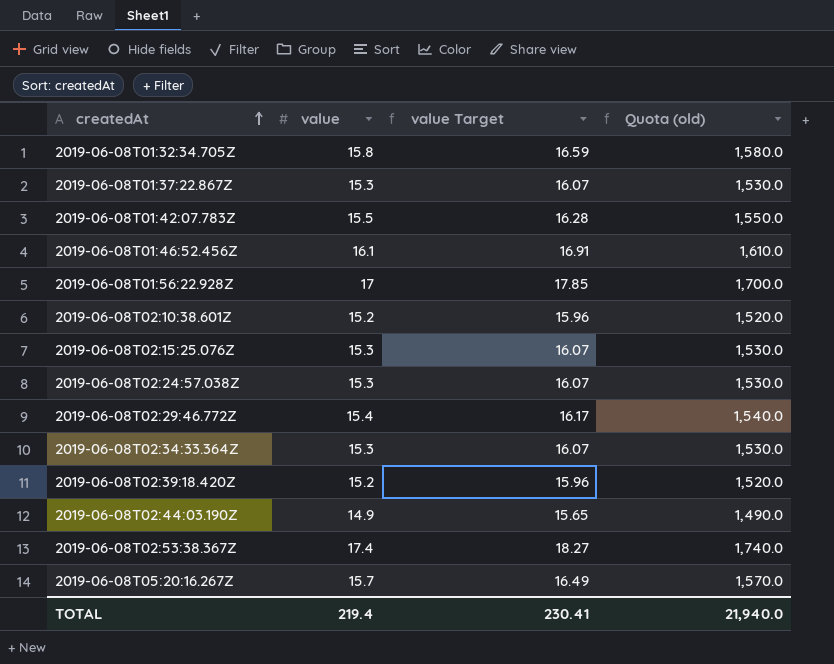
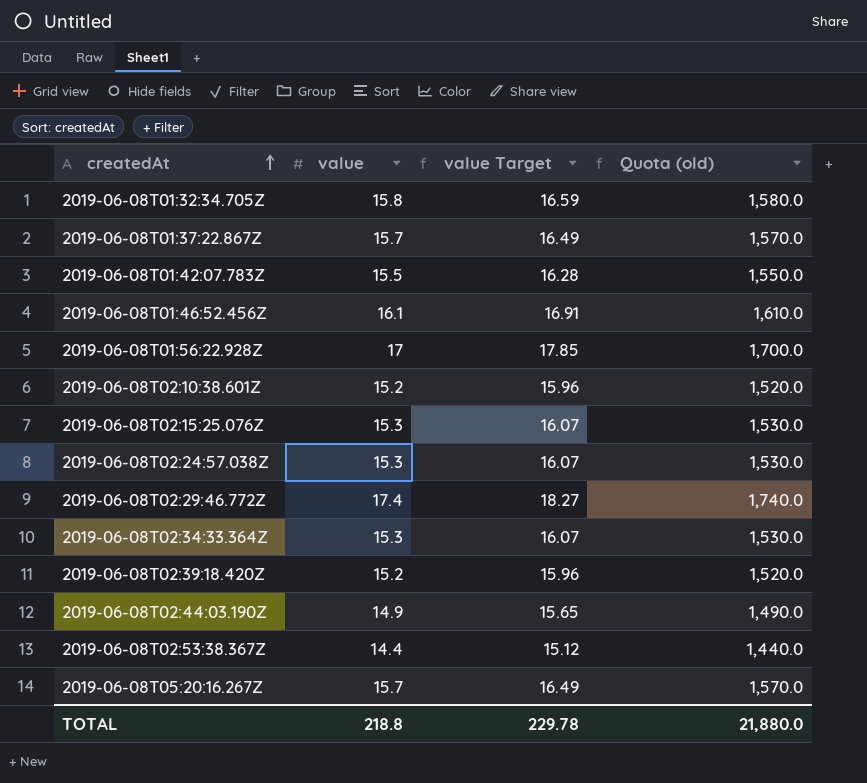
2019-06-08T01:37:22.867Z | value: 15.3 -> 15.7
2019-06-08T01:37:22.867Z | value Target: 16.07 -> 16.49
2019-06-08T01:37:22.867Z | Quota (old): 1,530.0 -> 1,570.0
2019-06-08T02:29:46.772Z | value: 15.4 -> 17.4
2019-06-08T02:29:46.772Z | value Target: 16.17 -> 18.27
2019-06-08T02:29:46.772Z | Quota (old): 1,540.0 -> 1,740.0
2019-06-08T02:53:38.367Z | value: 17.4 -> 14.4
2019-06-08T02:53:38.367Z | value Target: 18.27 -> 15.12
2019-06-08T02:53:38.367Z | Quota (old): 1,740.0 -> 1,440.0
TOTAL | value: 219.4 -> 218.8
TOTAL | value Target: 230.41 -> 229.78
TOTAL | Quota (old): 21,940.0 -> 21,880.0

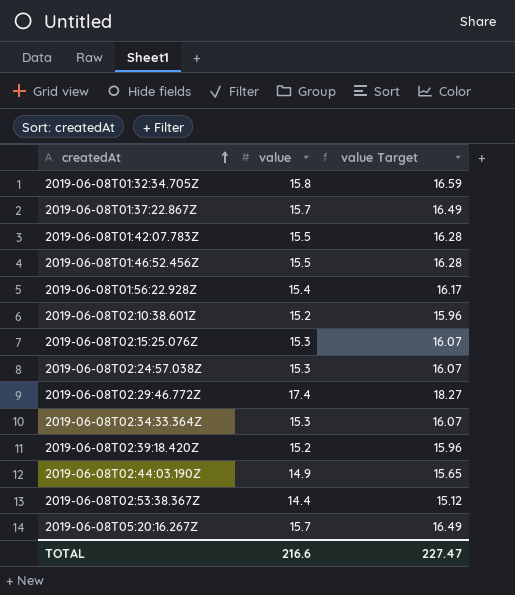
column Quota (old) | formula: [value] * 100 -> none
2019-06-08T01:46:52.456Z | value: 16.1 -> 15.5
2019-06-08T01:46:52.456Z | value Target: 16.91 -> 16.28
2019-06-08T01:56:22.928Z | value: 17 -> 15.4
2019-06-08T01:56:22.928Z | value Target: 17.85 -> 16.17
TOTAL | value: 218.8 -> 216.6
TOTAL | value Target: 229.78 -> 227.47

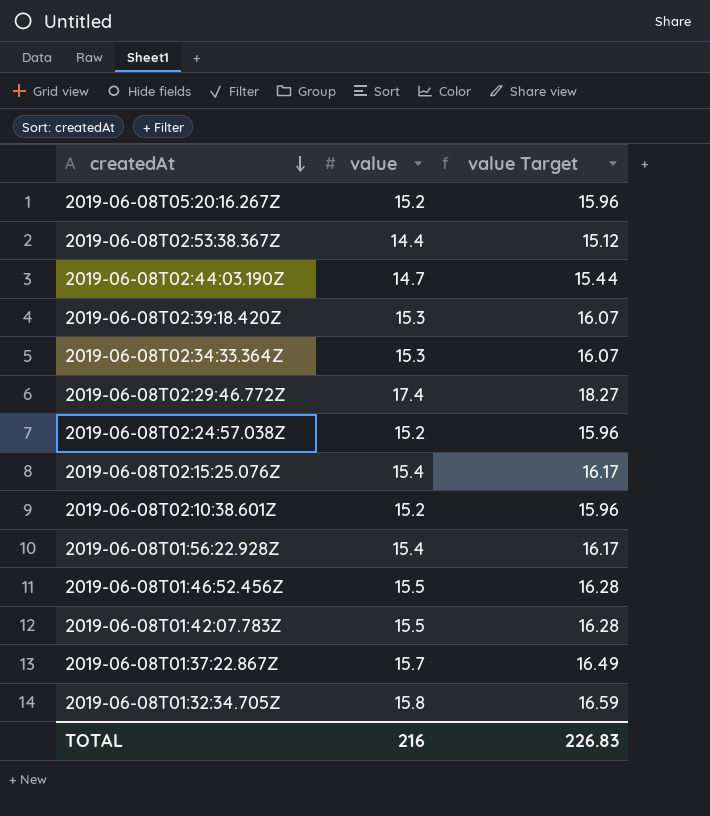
row order: createdAt ascending -> createdAt descending
2019-06-08T05:20:16.267Z | value: 15.7 -> 15.2
2019-06-08T05:20:16.267Z | value Target: 16.49 -> 15.96
2019-06-08T02:44:03.190Z | value: 14.9 -> 14.7
2019-06-08T02:44:03.190Z | value Target: 15.65 -> 15.44
2019-06-08T02:39:18.420Z | value: 15.2 -> 15.3
2019-06-08T02:39:18.420Z | value Target: 15.96 -> 16.07
2019-06-08T02:24:57.038Z | value: 15.3 -> 15.2
2019-06-08T02:24:57.038Z | value Target: 16.07 -> 15.96
2019-06-08T02:15:25.076Z | value: 15.3 -> 15.4
2019-06-08T02:15:25.076Z | value Target: 16.07 -> 16.17
TOTAL | value: 216.6 -> 216
TOTAL | value Target: 227.47 -> 226.83

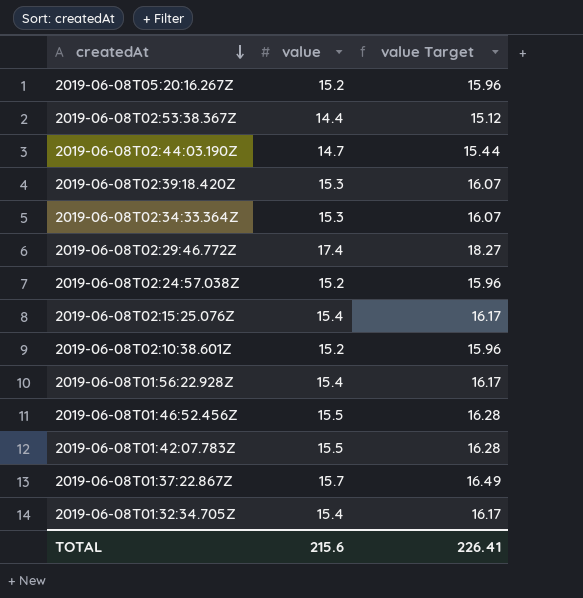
2019-06-08T01:32:34.705Z | value: 15.8 -> 15.4
2019-06-08T01:32:34.705Z | value Target: 16.59 -> 16.17
TOTAL | value: 216 -> 215.6
TOTAL | value Target: 226.83 -> 226.41

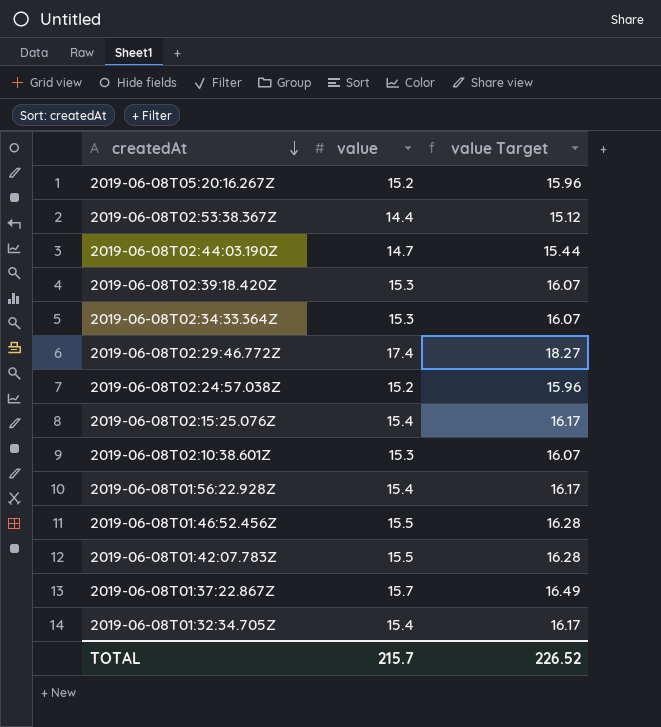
2019-06-08T02:10:38.601Z | value: 15.2 -> 15.3
2019-06-08T02:10:38.601Z | value Target: 15.96 -> 16.07
TOTAL | value: 215.6 -> 215.7
TOTAL | value Target: 226.41 -> 226.52

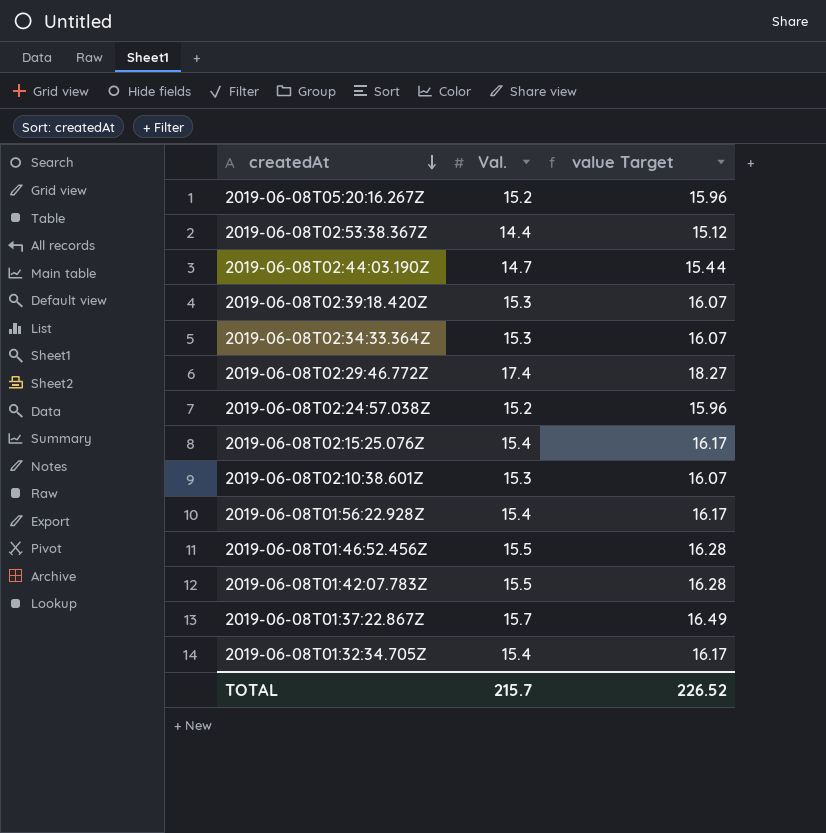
column name: value -> Val.

